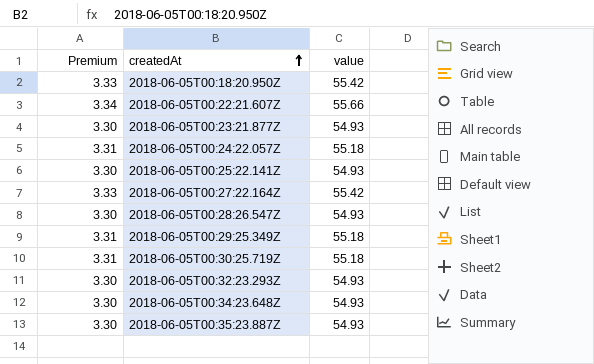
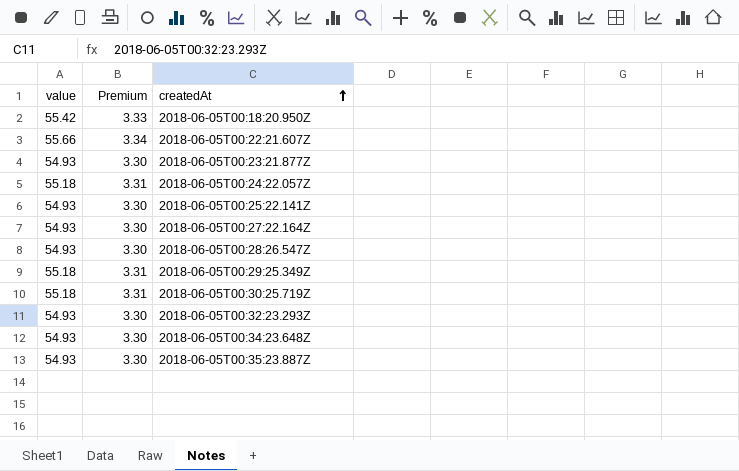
column value | position: 3 -> 1
2018-06-05T00:27:22.164Z | value: 55.42 -> 54.93
2018-06-05T00:27:22.164Z | Premium: 3.33 -> 3.30

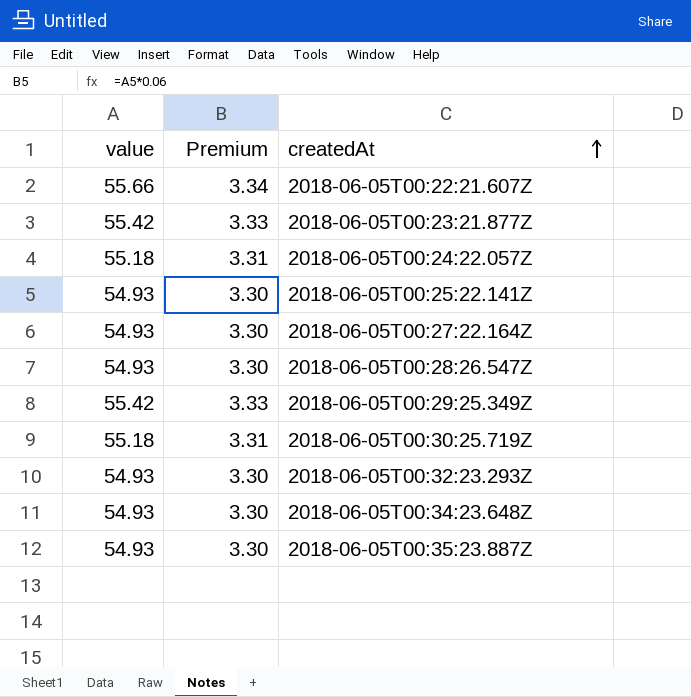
row 2018-06-05T00:18:20.950Z: 55.42 | 3.33 -> none
2018-06-05T00:23:21.877Z | value: 54.93 -> 55.42
2018-06-05T00:23:21.877Z | Premium: 3.30 -> 3.33
2018-06-05T00:29:25.349Z | value: 55.18 -> 55.42
2018-06-05T00:29:25.349Z | Premium: 3.31 -> 3.33

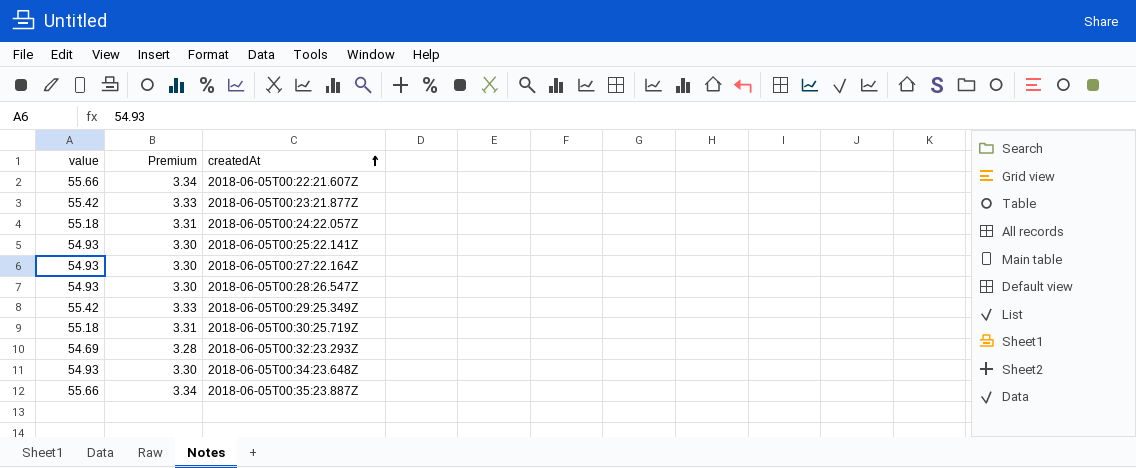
2018-06-05T00:32:23.293Z | value: 54.93 -> 54.69
2018-06-05T00:32:23.293Z | Premium: 3.30 -> 3.28
2018-06-05T00:35:23.887Z | value: 54.93 -> 55.66
2018-06-05T00:35:23.887Z | Premium: 3.30 -> 3.34

